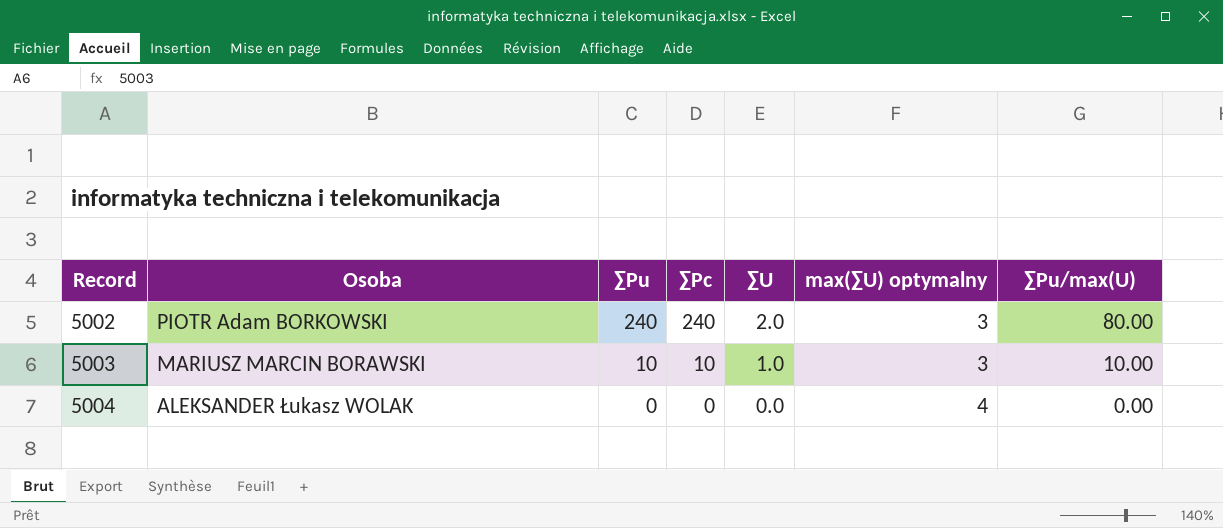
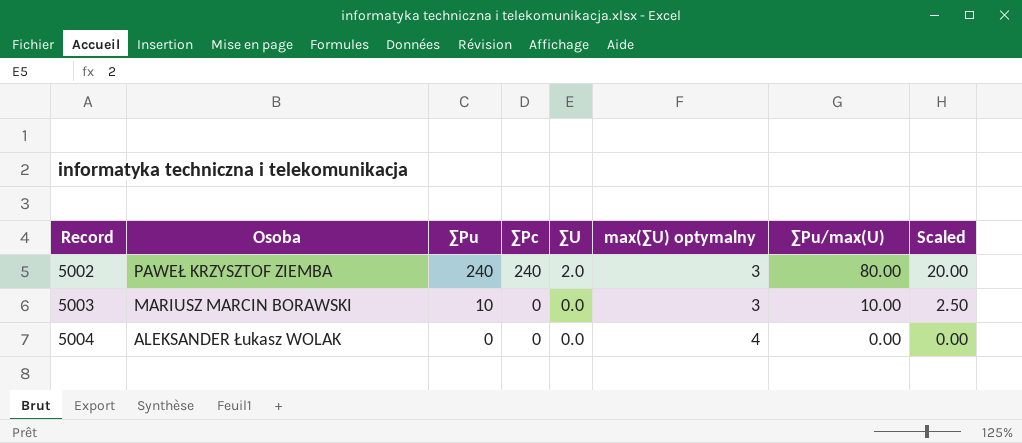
column Scaled | formula: none -> [∑Pu/max(U)] * 0.25
5002 | Osoba: PIOTR Adam BORKOWSKI -> PAWEŁ KRZYSZTOF ZIEMBA
5003 | ∑Pc: 10 -> 0
5003 | ∑U: 1.0 -> 0.0

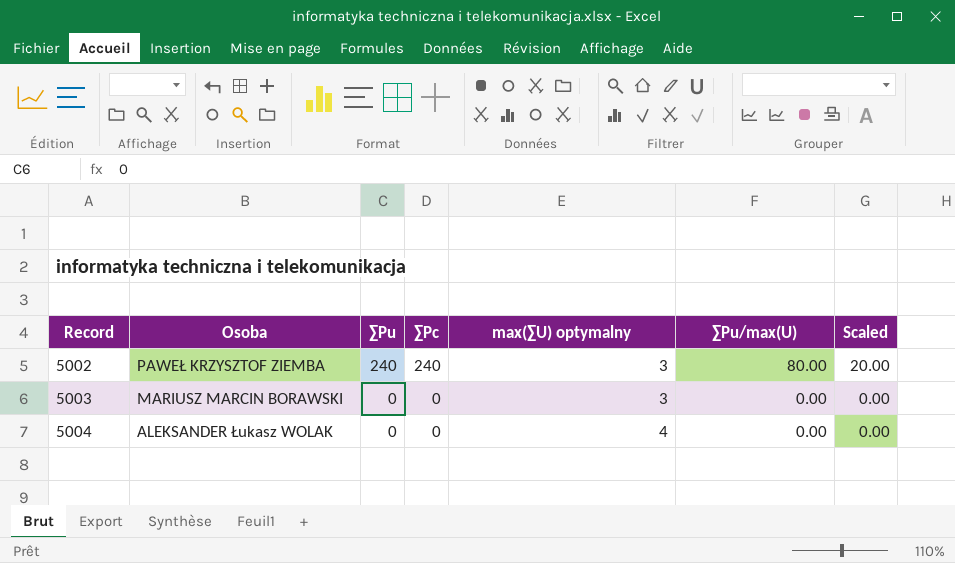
column ∑U | position: 5 -> none
5003 | ∑Pu: 10 -> 0
5003 | ∑Pu/max(U): 10.00 -> 0.00
5003 | Scaled: 2.50 -> 0.00

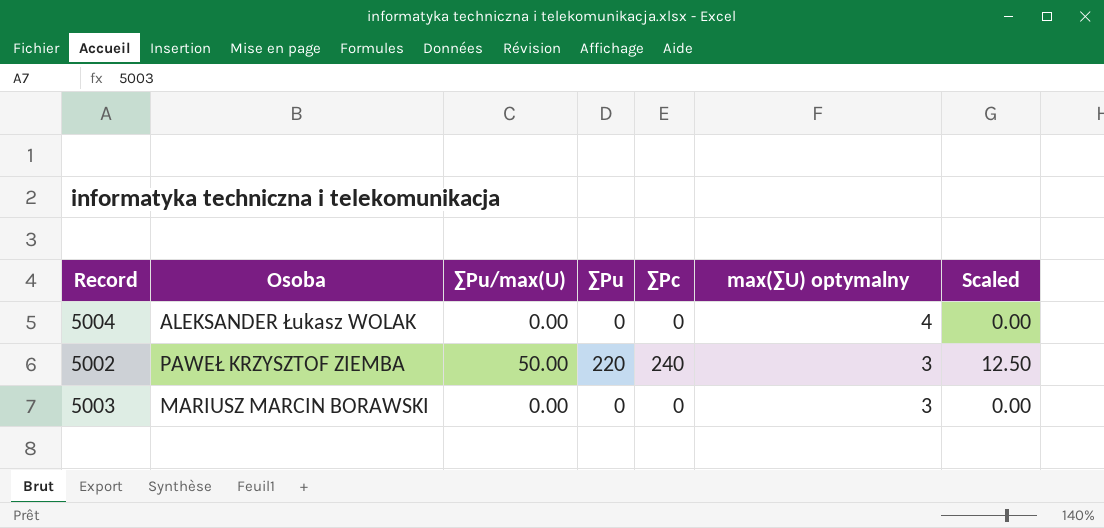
row order: Record ascending -> max(∑U) optymalny descending
column ∑Pu/max(U) | position: 6 -> 3
5002 | ∑Pu/max(U): 80.00 -> 50.00
5002 | ∑Pu: 240 -> 220
5002 | Scaled: 20.00 -> 12.50

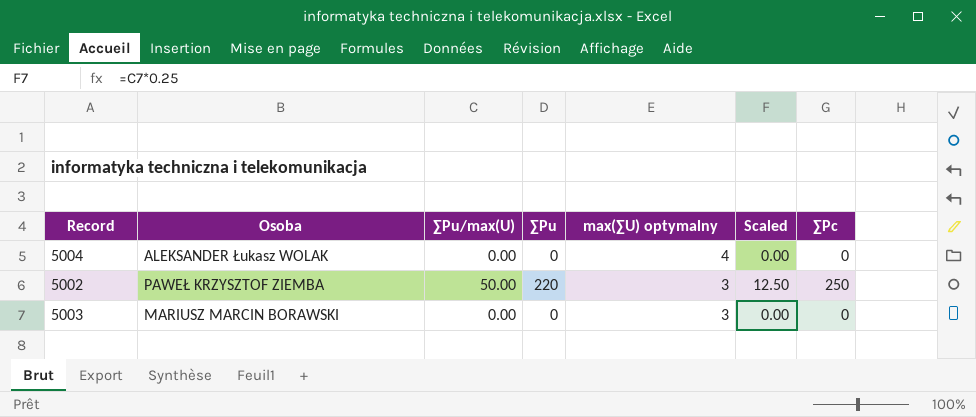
column ∑Pc | position: 5 -> 7
5002 | ∑Pc: 240 -> 250

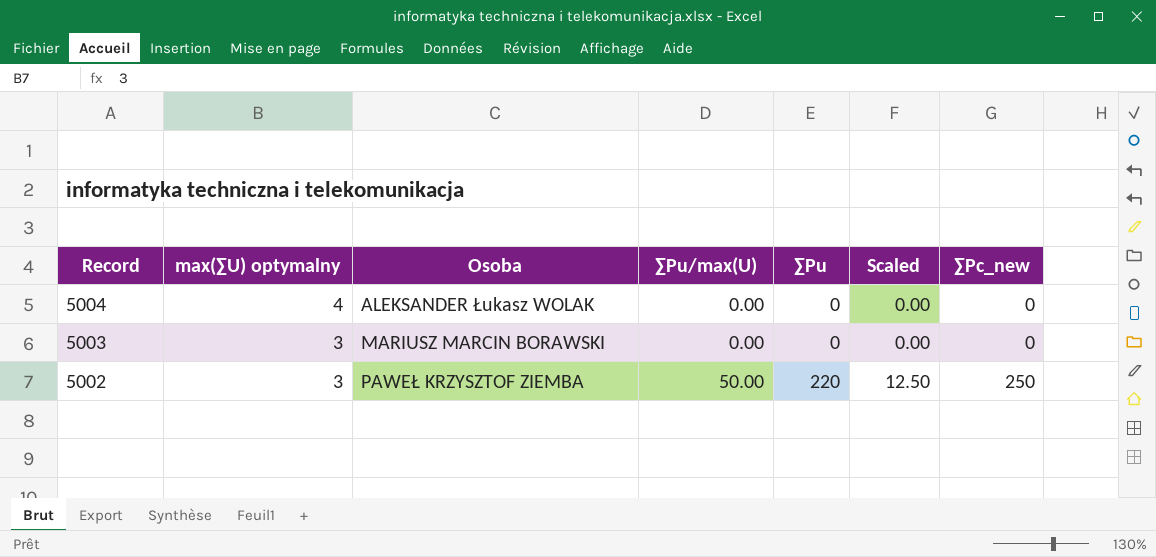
row order: max(∑U) optymalny descending -> Record descending
column max(∑U) optymalny | position: 5 -> 2
column name: ∑Pc -> ∑Pc_new

